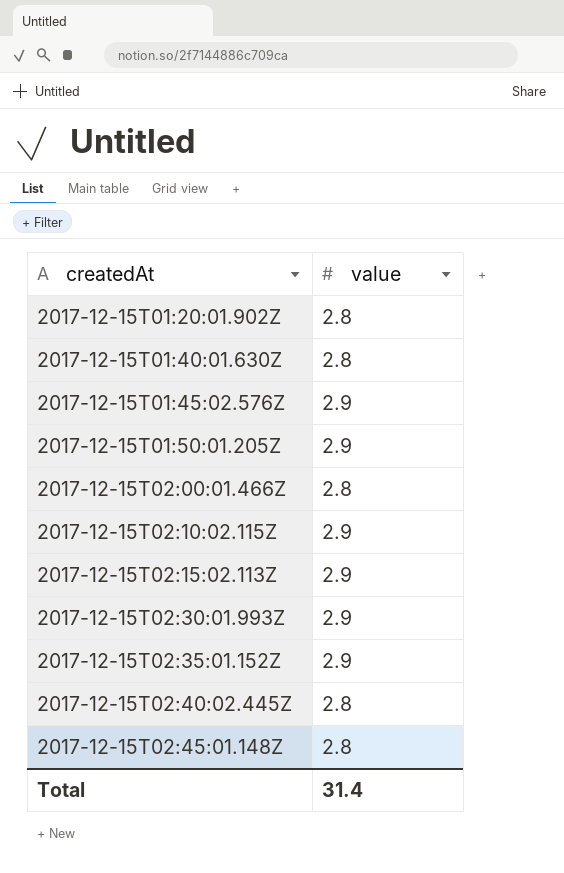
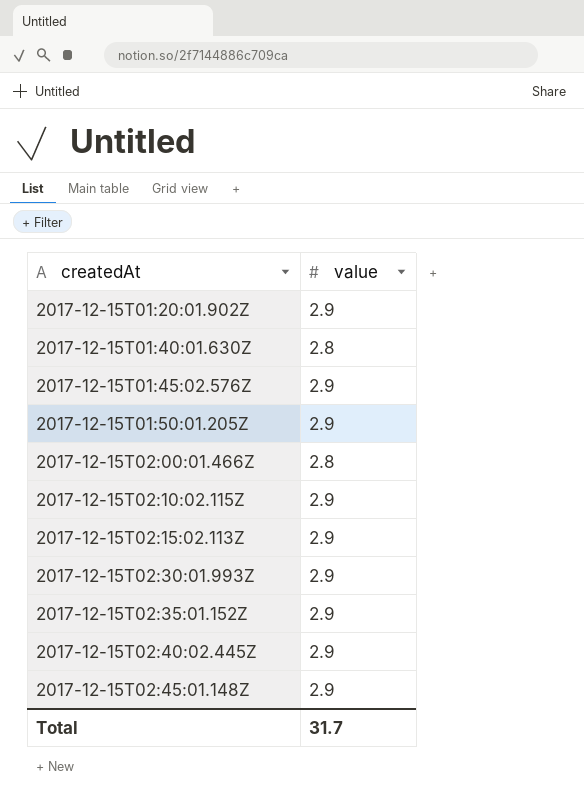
2017-12-15T01:20:01.902Z | value: 2.8 -> 2.9
2017-12-15T02:40:02.445Z | value: 2.8 -> 2.9
2017-12-15T02:45:01.148Z | value: 2.8 -> 2.9
Total | value: 31.4 -> 31.7

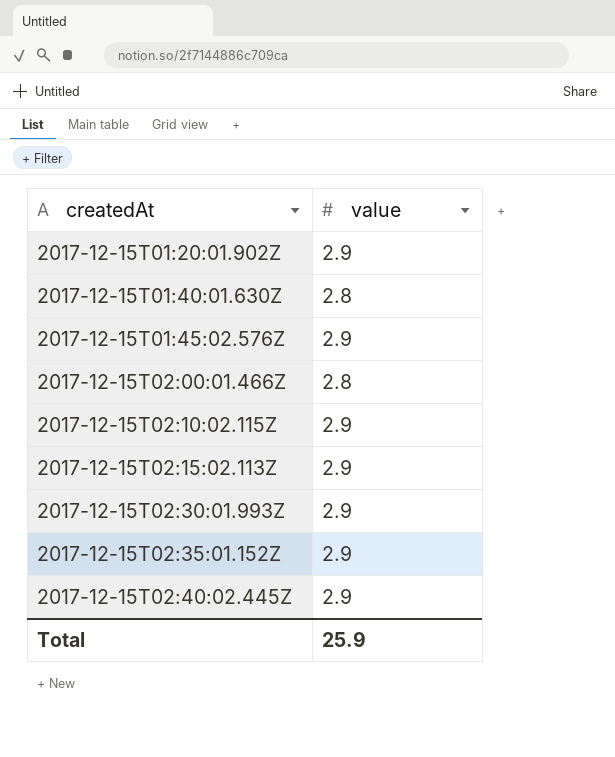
row 2017-12-15T01:50:01.205Z: 2.9 -> none
row 2017-12-15T02:45:01.148Z: 2.9 -> none
Total | value: 31.7 -> 25.9

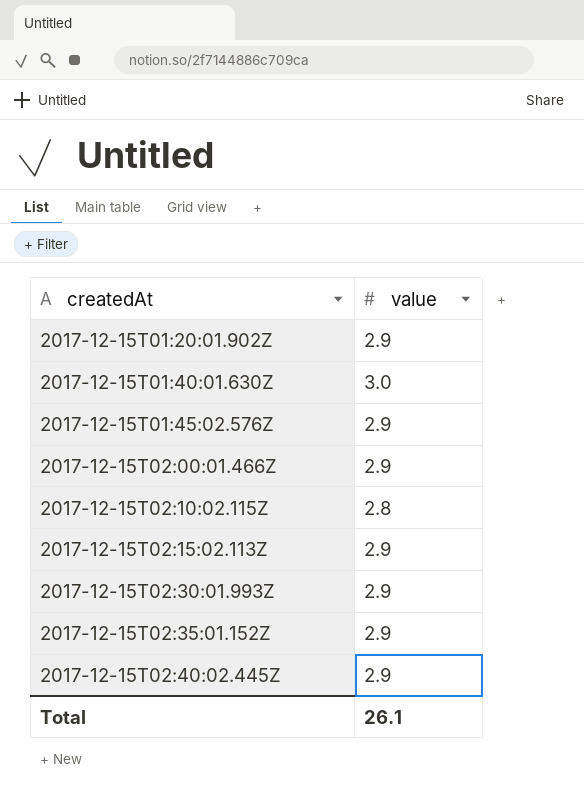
2017-12-15T01:40:01.630Z | value: 2.8 -> 3.0
2017-12-15T02:00:01.466Z | value: 2.8 -> 2.9
2017-12-15T02:10:02.115Z | value: 2.9 -> 2.8
Total | value: 25.9 -> 26.1

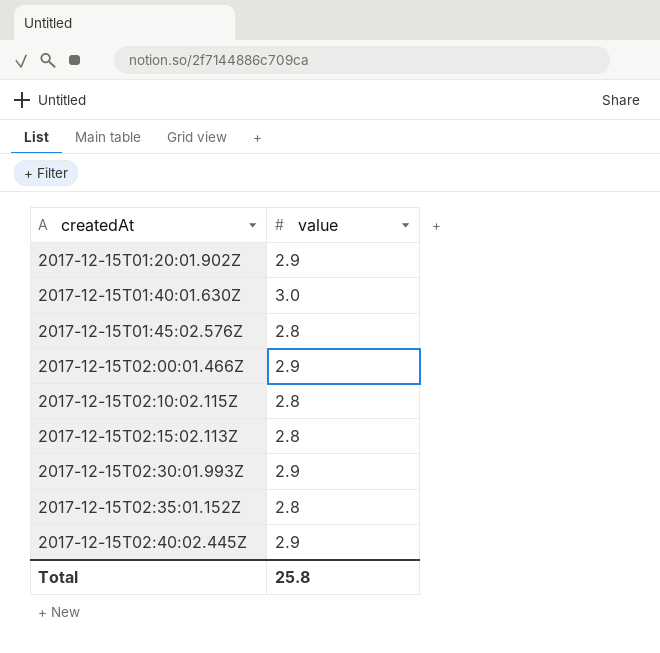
2017-12-15T01:45:02.576Z | value: 2.9 -> 2.8
2017-12-15T02:15:02.113Z | value: 2.9 -> 2.8
2017-12-15T02:35:01.152Z | value: 2.9 -> 2.8
Total | value: 26.1 -> 25.8

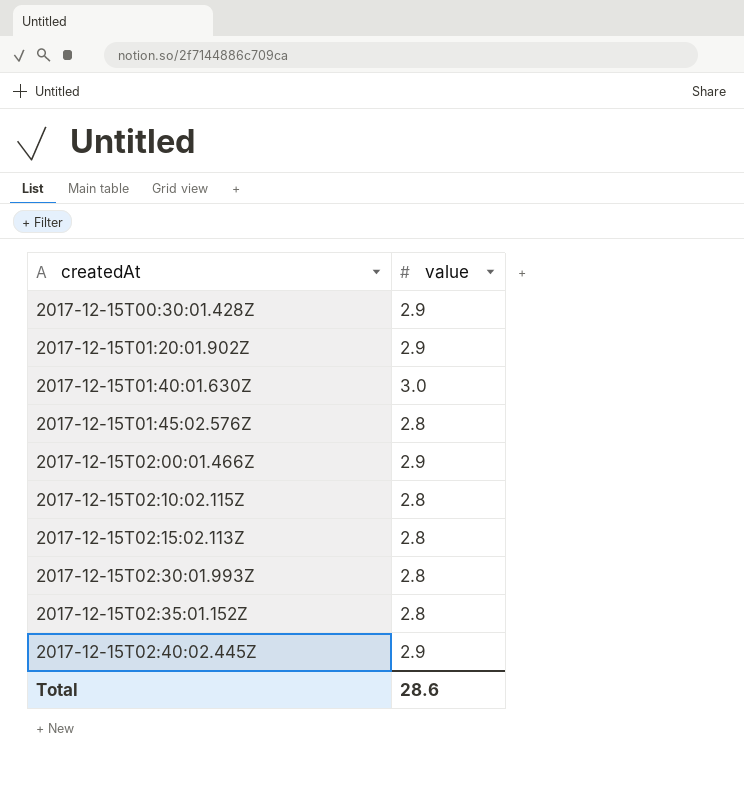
row 2017-12-15T00:30:01.428Z: none -> 2.9
2017-12-15T02:30:01.993Z | value: 2.9 -> 2.8
Total | value: 25.8 -> 28.6

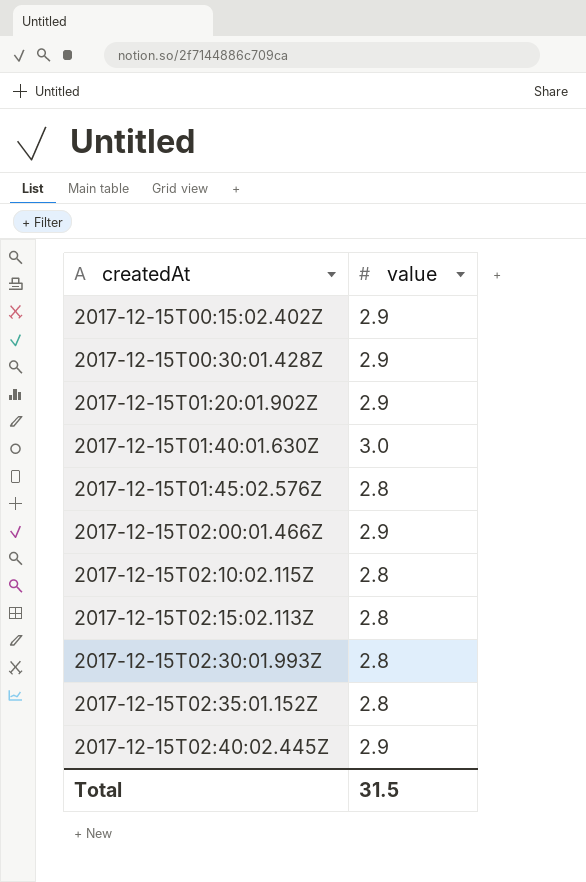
row 2017-12-15T00:15:02.402Z: none -> 2.9
Total | value: 28.6 -> 31.5

